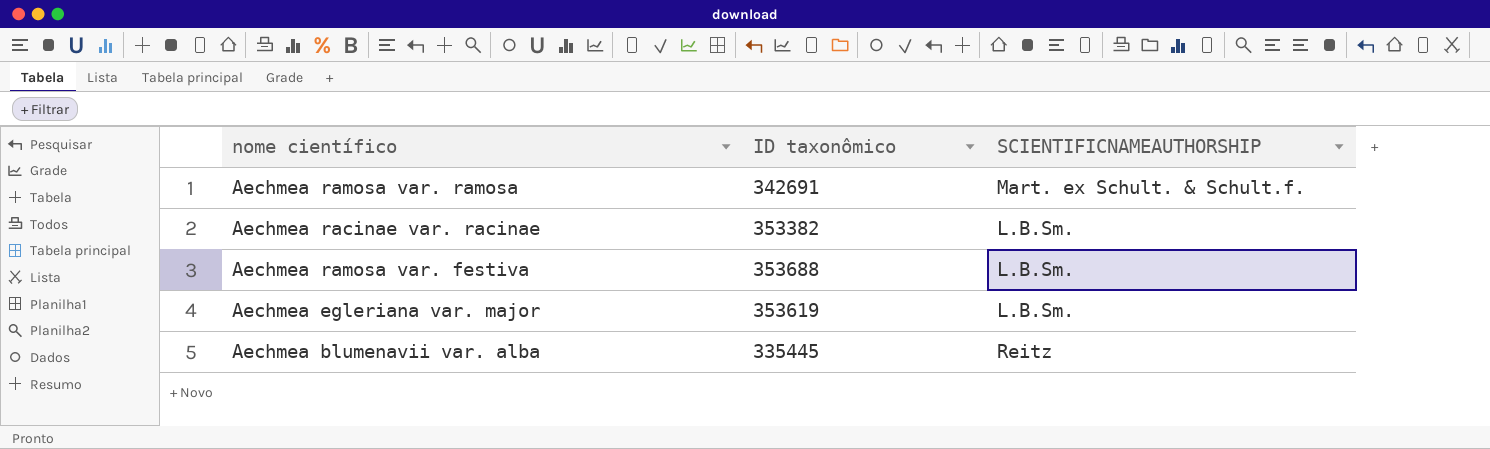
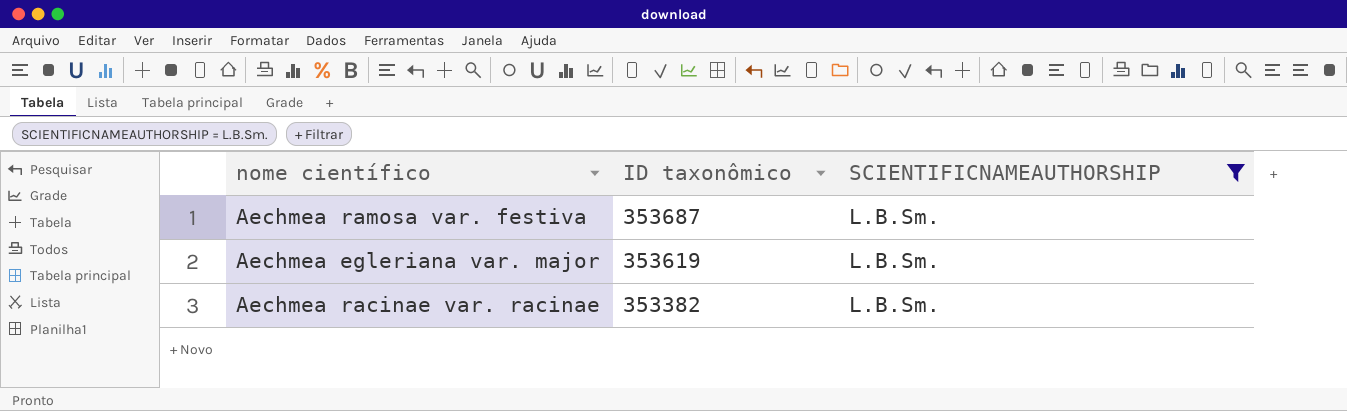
filter: none -> SCIENTIFICNAMEAUTHORSHIP = L.B.Sm.
row order: none -> ID taxonômico descending
Aechmea ramosa var. festiva | ID taxonômico: 353688 -> 353687

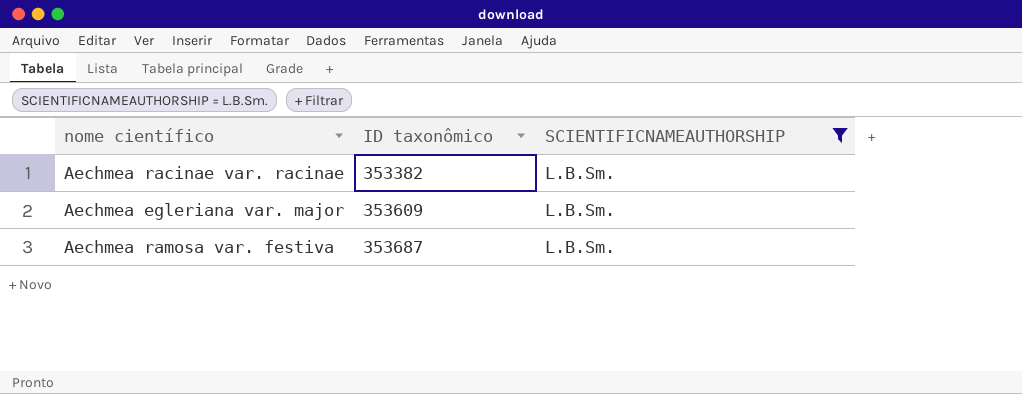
row order: ID taxonômico descending -> ID taxonômico ascending
Aechmea egleriana var. major | ID taxonômico: 353619 -> 353609

